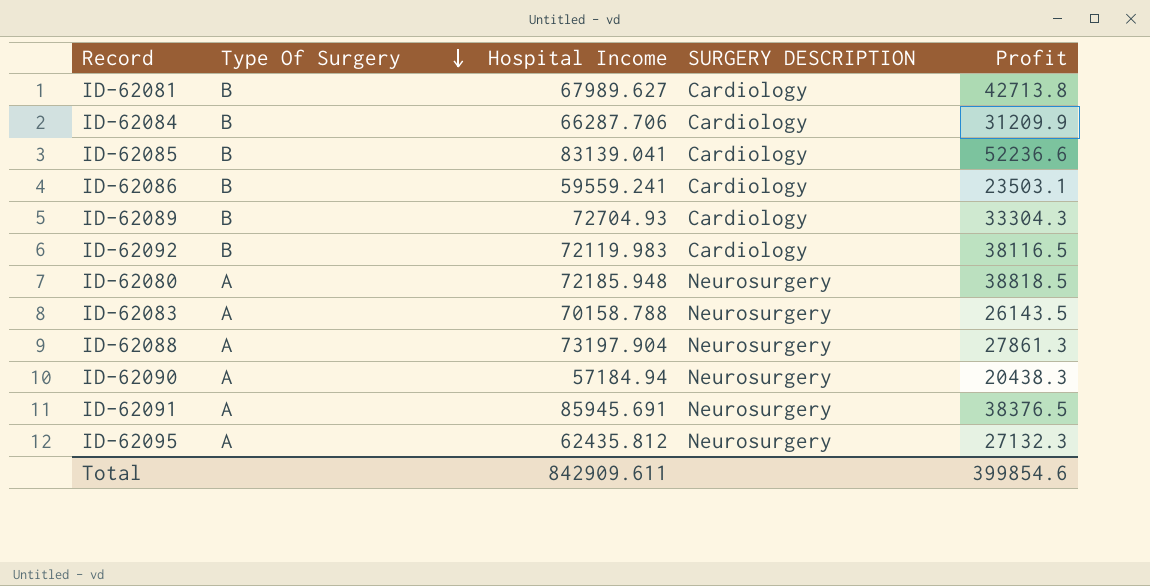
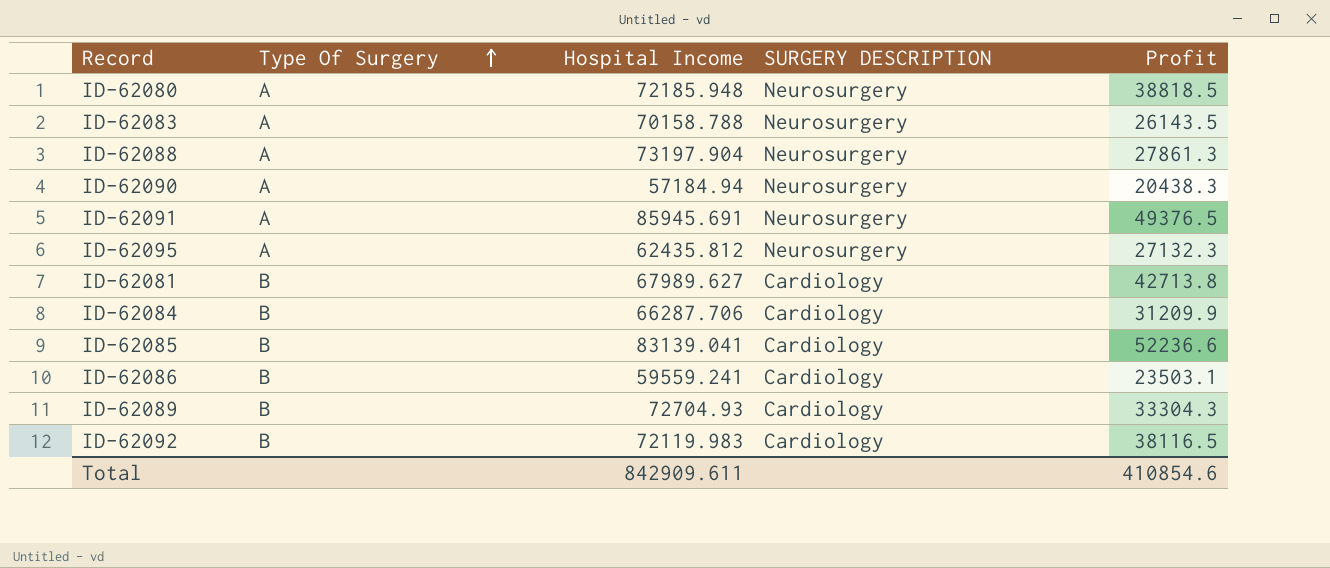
row order: Type Of Surgery descending -> Type Of Surgery ascending
ID-62091 | Profit: 38376.5 -> 49376.5
Total | Profit: 399854.6 -> 410854.6

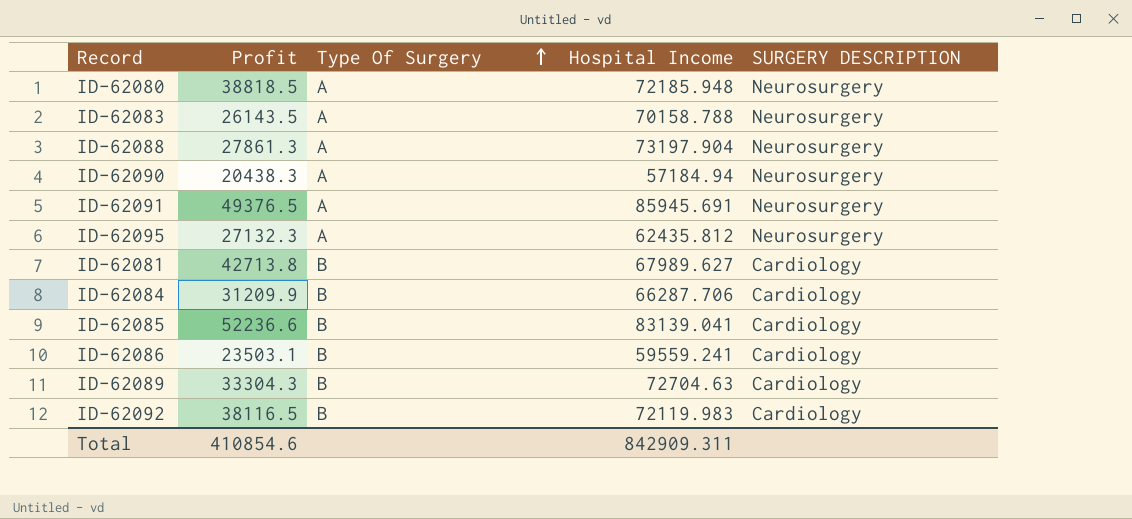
column Profit | position: 5 -> 2
ID-62089 | Hospital Income: 72704.93 -> 72704.63
Total | Hospital Income: 842909.611 -> 842909.311

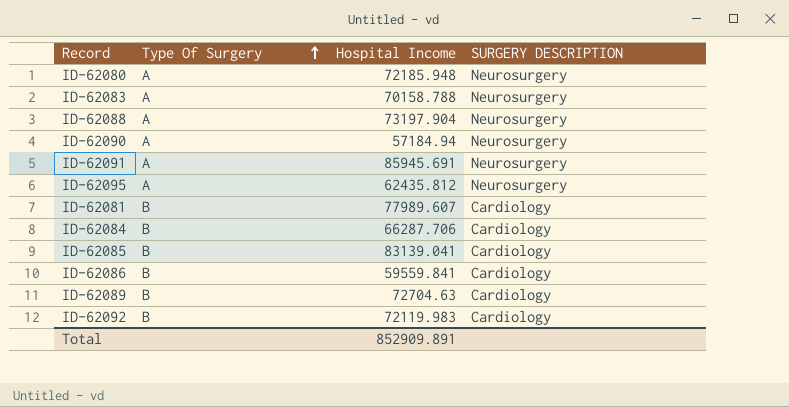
column Profit | position: 2 -> none
ID-62081 | Hospital Income: 67989.627 -> 77989.607
ID-62086 | Hospital Income: 59559.241 -> 59559.841
Total | Hospital Income: 842909.311 -> 852909.891

